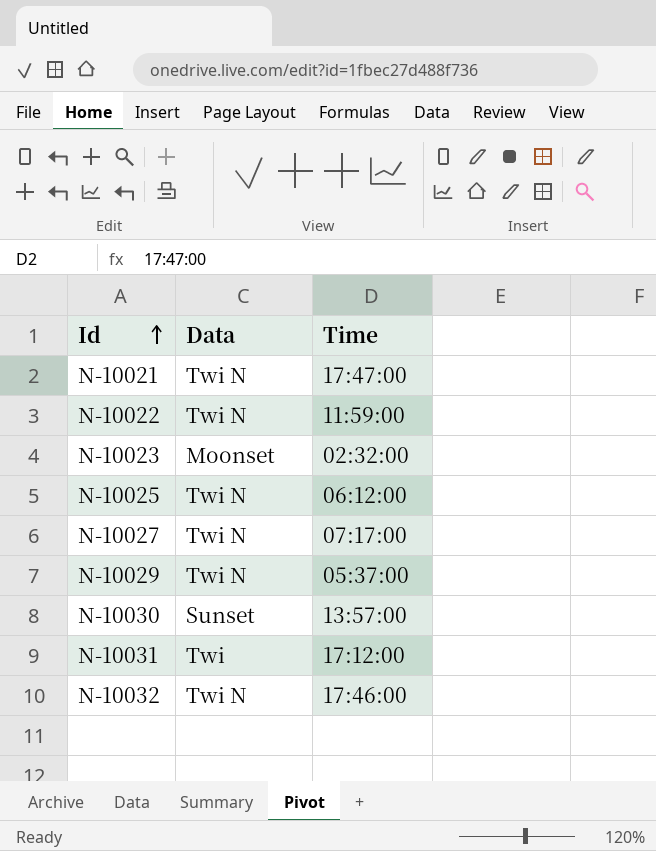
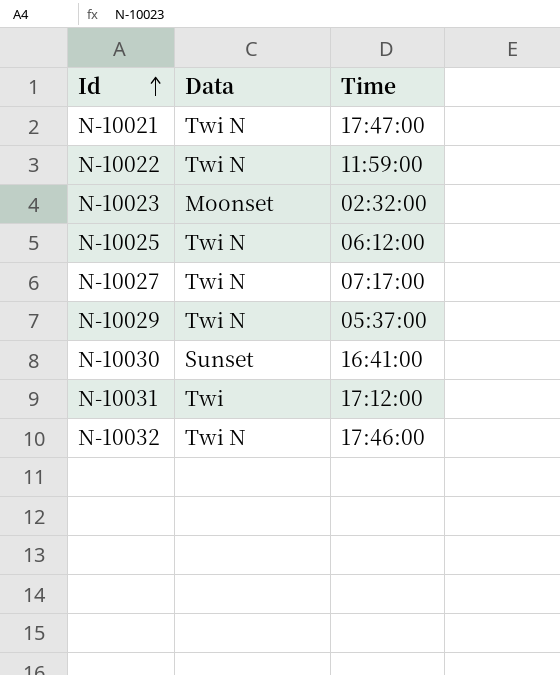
N-10030 | Time: 13:57:00 -> 16:41:00

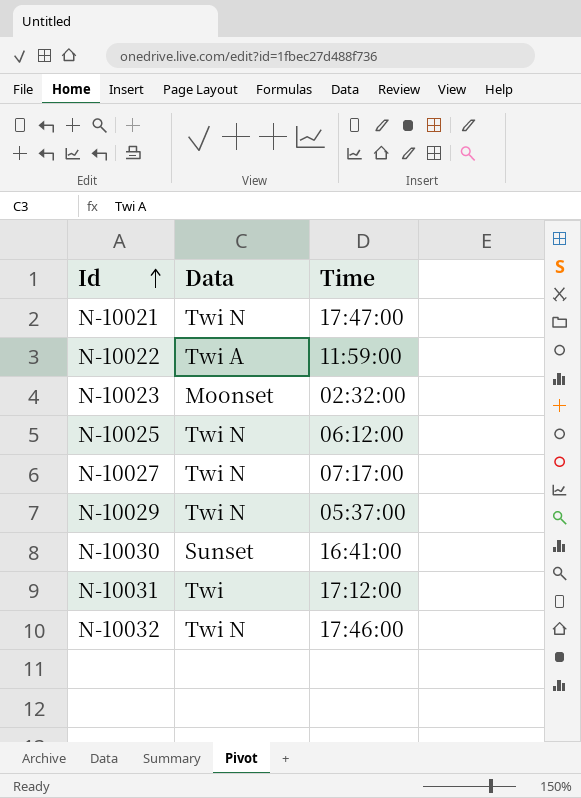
N-10022 | Data: Twi N -> Twi A

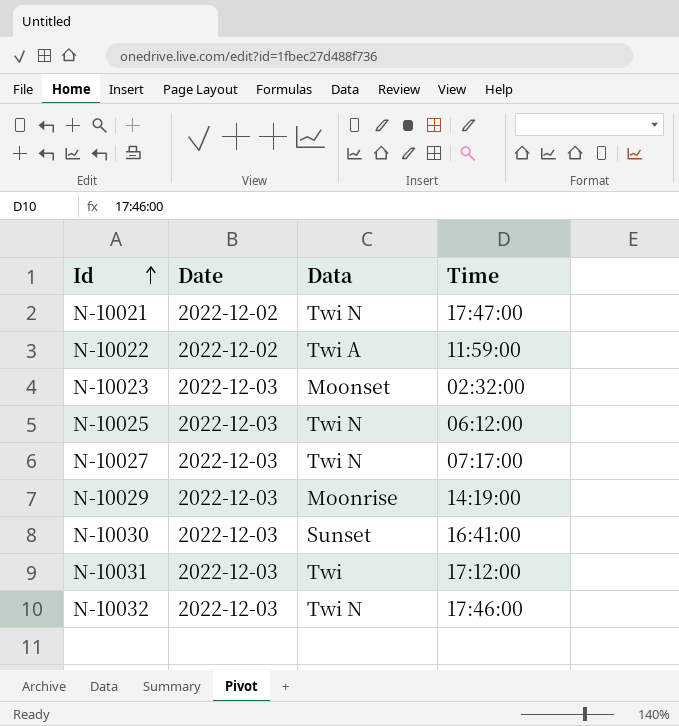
column Date | position: none -> 2
N-10029 | Data: Twi N -> Moonrise
N-10029 | Time: 05:37:00 -> 14:19:00

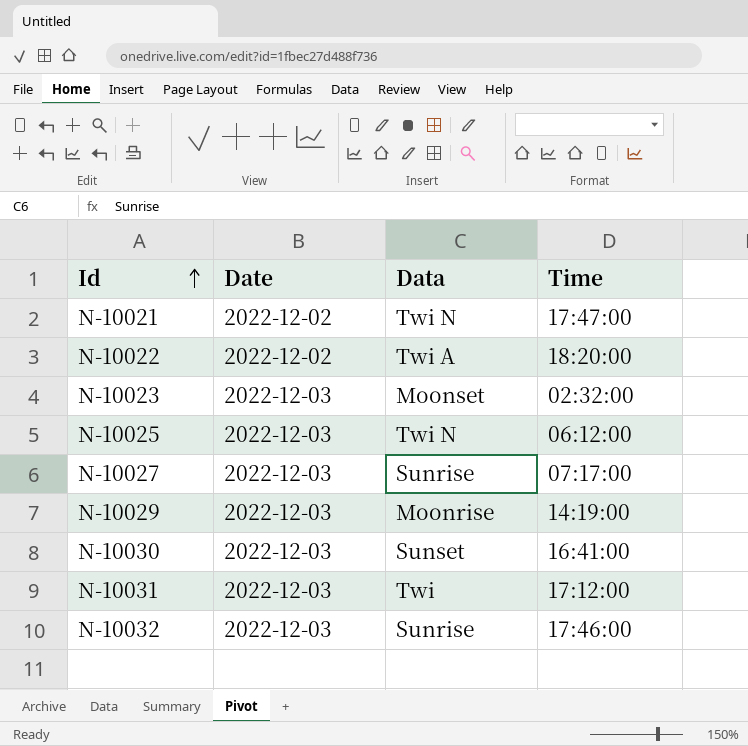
N-10022 | Time: 11:59:00 -> 18:20:00
N-10027 | Data: Twi N -> Sunrise
N-10032 | Data: Twi N -> Sunrise

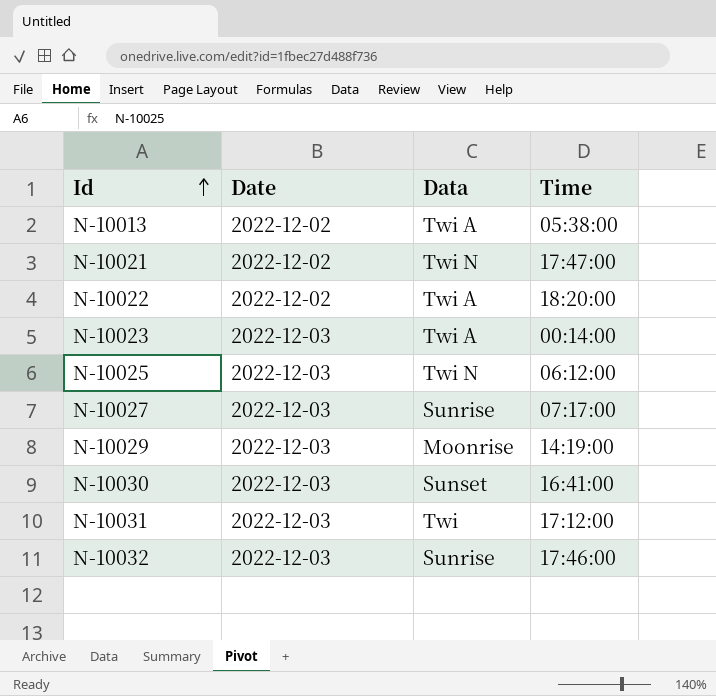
row N-10013: none -> 2022-12-02 | Twi A | 05:38:00
N-10023 | Data: Moonset -> Twi A
N-10023 | Time: 02:32:00 -> 00:14:00

